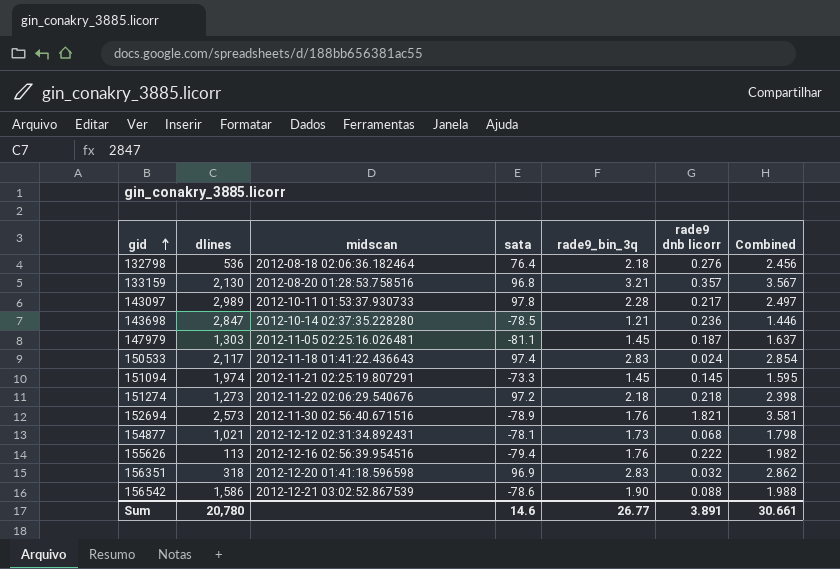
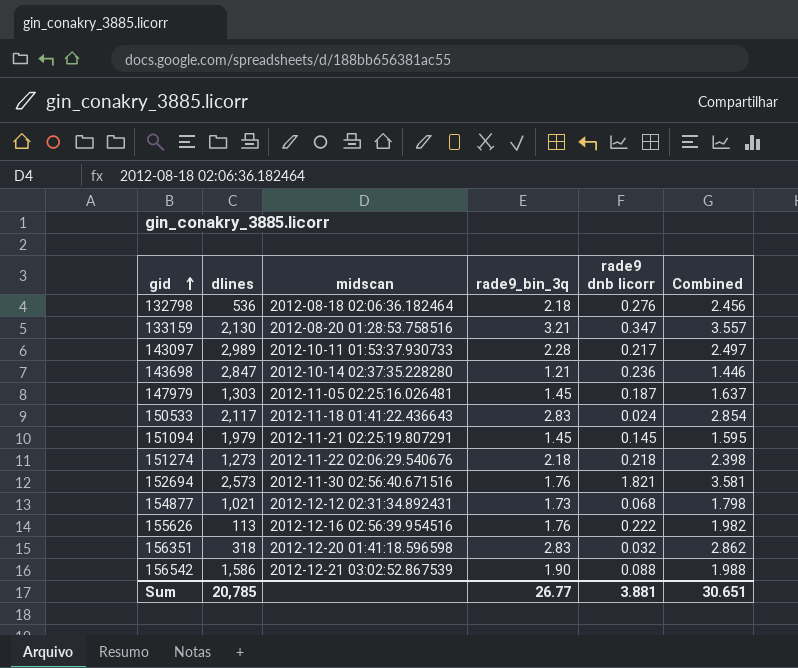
column sata | position: 4 -> none
133159 | rade9 dnb licorr: 0.357 -> 0.347
133159 | Combined: 3.567 -> 3.557
151094 | dlines: 1,974 -> 1,979
Sum | dlines: 20,780 -> 20,785
Sum | rade9 dnb licorr: 3.891 -> 3.881
Sum | Combined: 30.661 -> 30.651

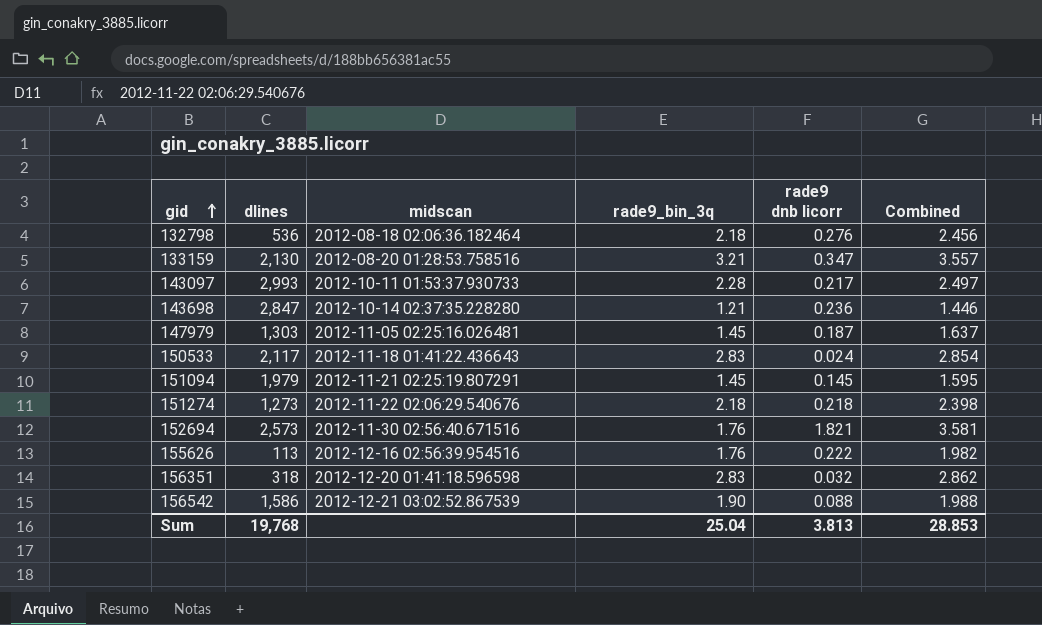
row 154877: 1,021 | 2012-12-12 02:31:34.892431 | 1.73 | 0.068 | 1.798 -> none
143097 | dlines: 2,989 -> 2,993
Sum | dlines: 20,785 -> 19,768
Sum | rade9_bin_3q: 26.77 -> 25.04
Sum | rade9 dnb licorr: 3.881 -> 3.813
Sum | Combined: 30.651 -> 28.853

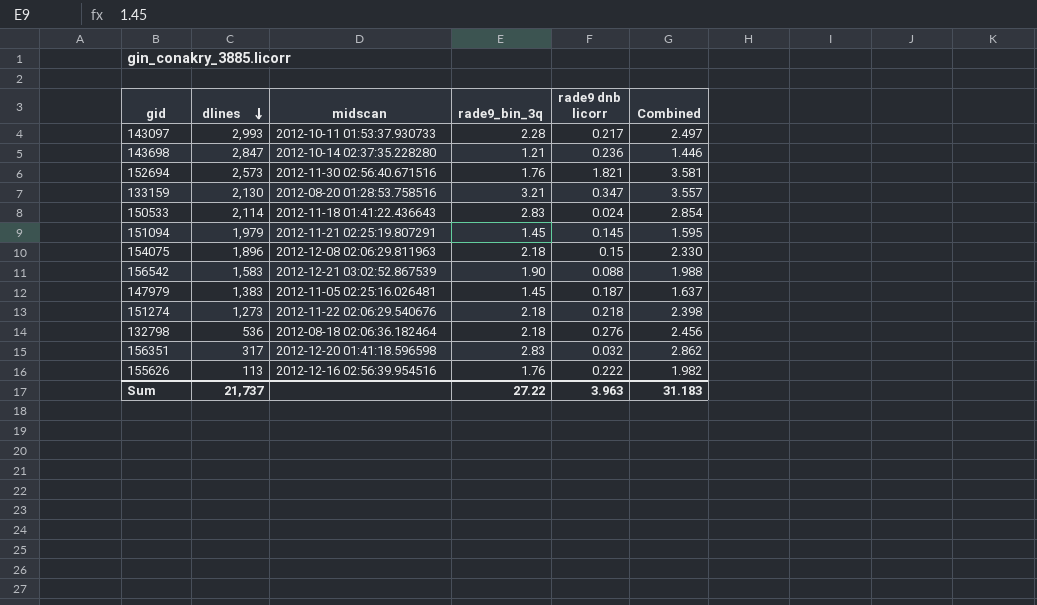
row order: gid ascending -> dlines descending
150533 | dlines: 2,117 -> 2,114
row 154075: none -> 1,896 | 2012-12-08 02:06:29.811963 | 2.18 | 0.15 | 2.330
156542 | dlines: 1,586 -> 1,583
147979 | dlines: 1,303 -> 1,383
156351 | dlines: 318 -> 317
Sum | dlines: 19,768 -> 21,737
Sum | rade9_bin_3q: 25.04 -> 27.22
Sum | rade9 dnb licorr: 3.813 -> 3.963
Sum | Combined: 28.853 -> 31.183

